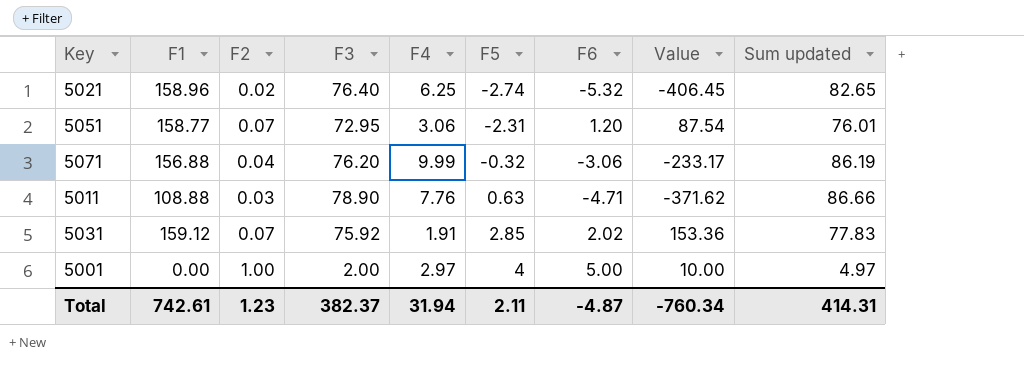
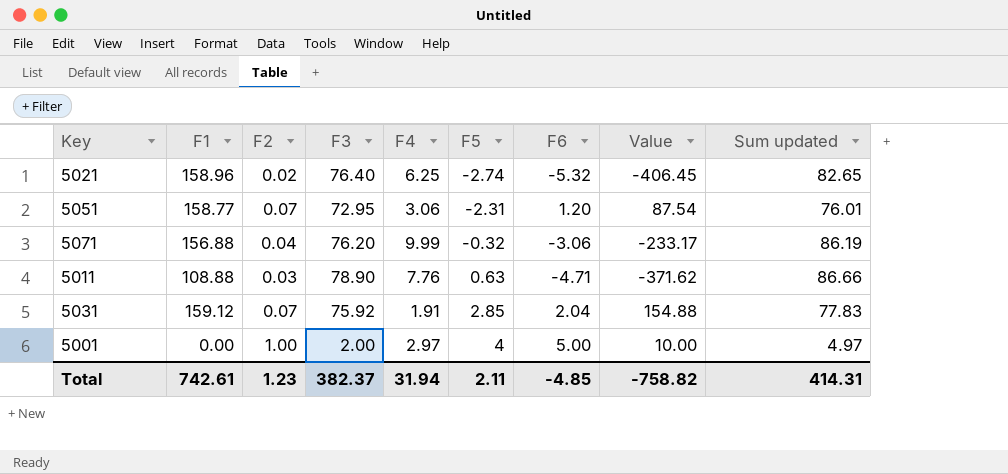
5031 | F6: 2.02 -> 2.04
5031 | Value: 153.36 -> 154.88
Total | F6: -4.87 -> -4.85
Total | Value: -760.34 -> -758.82

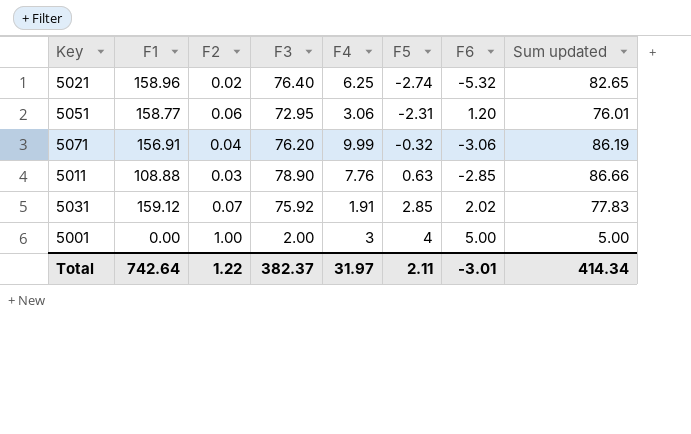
column Value | formula: [F3] * [F6] -> none
5051 | F2: 0.07 -> 0.06
5071 | F1: 156.88 -> 156.91
5011 | F6: -4.71 -> -2.85
5031 | F6: 2.04 -> 2.02
5001 | F4: 2.97 -> 3
5001 | Sum updated: 4.97 -> 5.00
Total | F1: 742.61 -> 742.64
Total | F2: 1.23 -> 1.22
Total | F4: 31.94 -> 31.97
Total | F6: -4.85 -> -3.01
Total | Sum updated: 414.31 -> 414.34

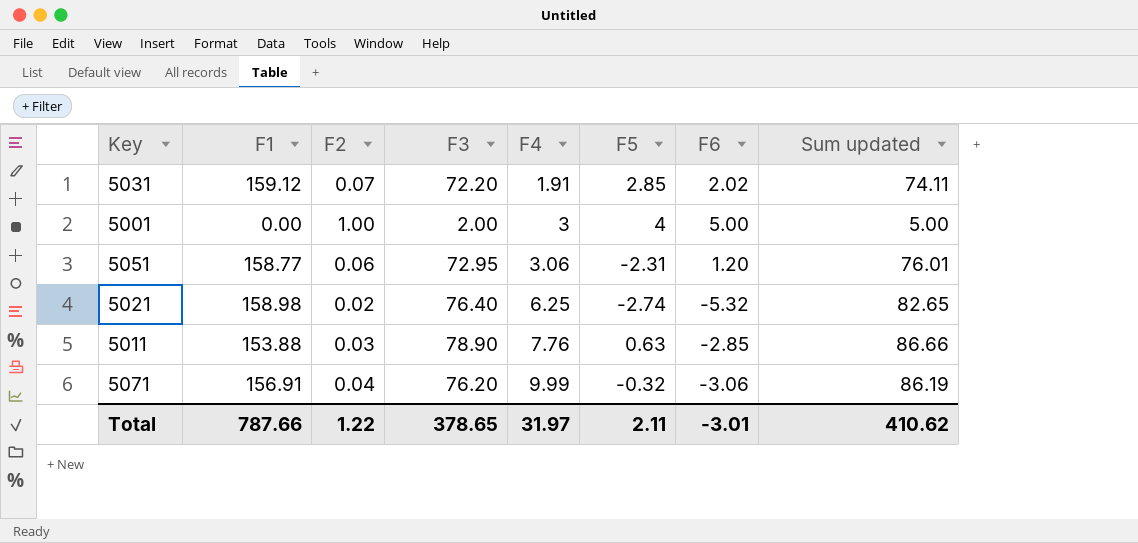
row order: F5 ascending -> F4 ascending
5031 | F3: 75.92 -> 72.20
5031 | Sum updated: 77.83 -> 74.11
5021 | F1: 158.96 -> 158.98
5011 | F1: 108.88 -> 153.88
Total | F1: 742.64 -> 787.66
Total | F3: 382.37 -> 378.65
Total | Sum updated: 414.34 -> 410.62

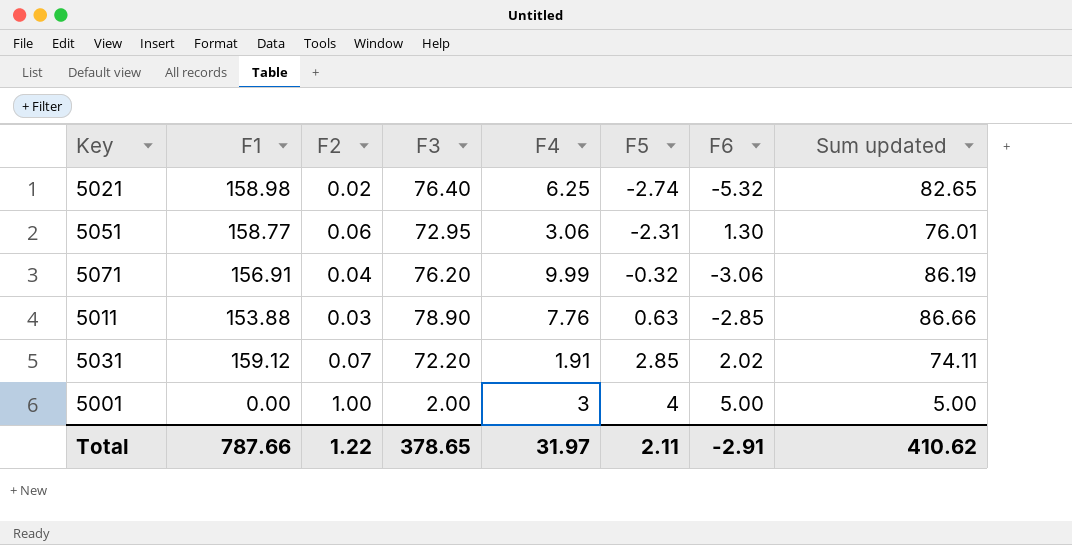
row order: F4 ascending -> F5 ascending
5051 | F6: 1.20 -> 1.30
Total | F6: -3.01 -> -2.91

